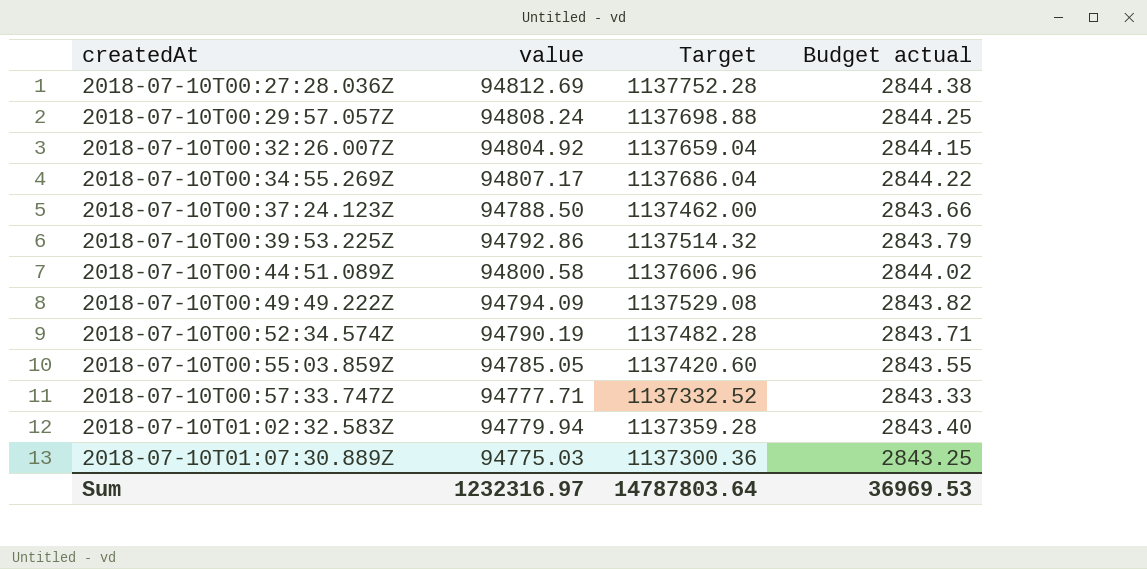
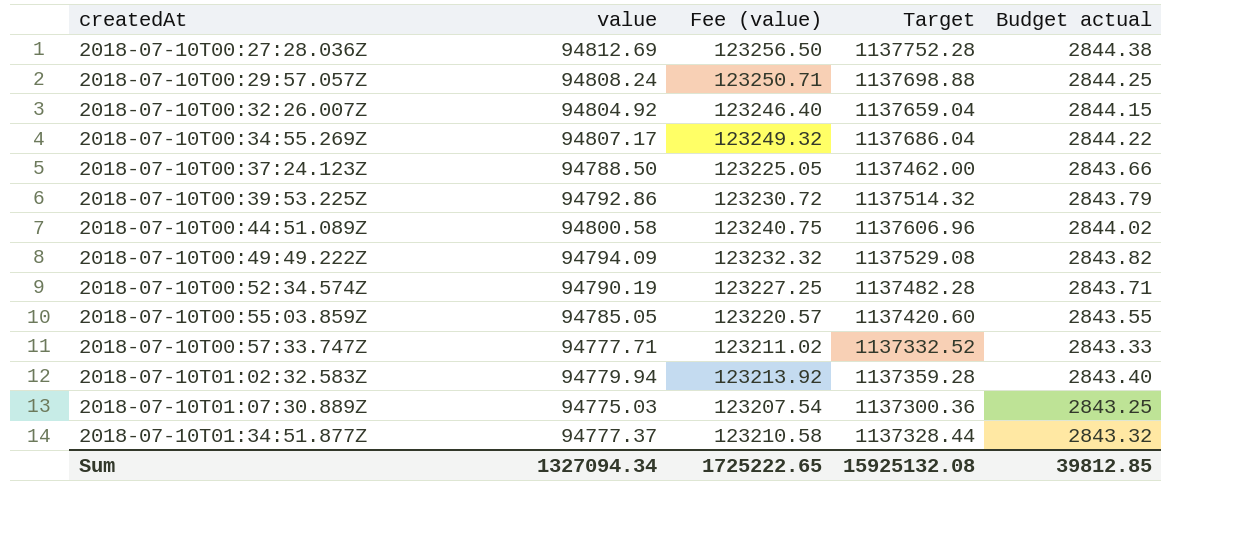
column Fee (value) | formula: none -> [value] * 1.3
row 2018-07-10T01:34:51.877Z: none -> 94777.37 | 123210.58 | 1137328.44 | 2843.32
Sum | value: 1232316.97 -> 1327094.34
Sum | Target: 14787803.64 -> 15925132.08
Sum | Budget actual: 36969.53 -> 39812.85

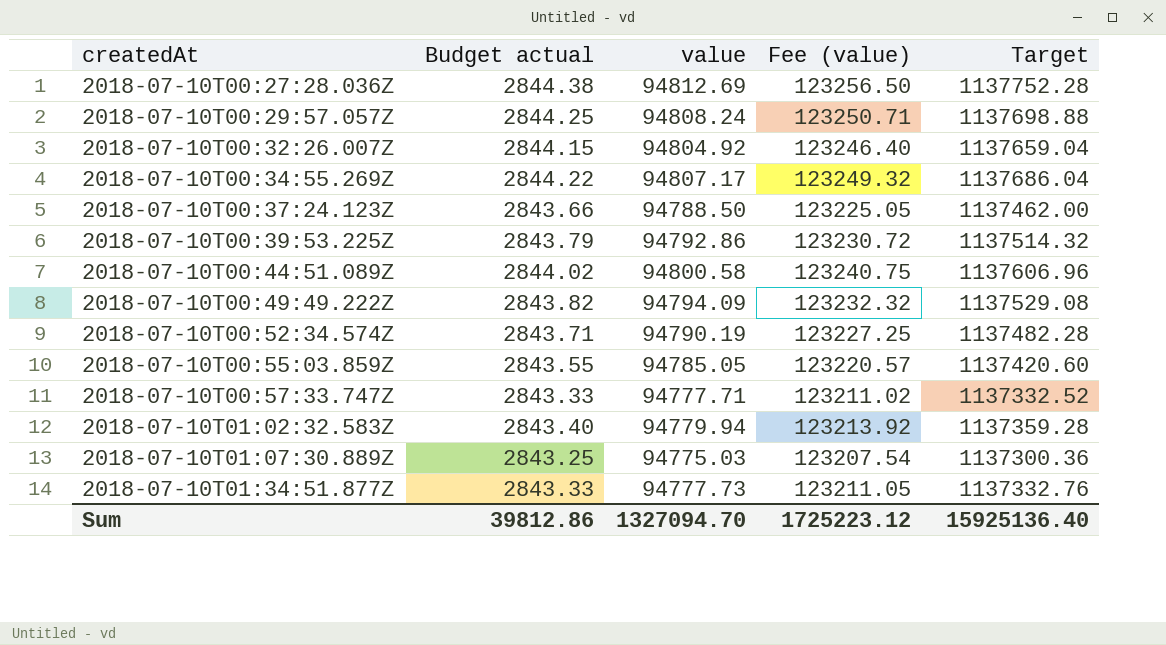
column Budget actual | position: 5 -> 2
2018-07-10T01:34:51.877Z | Budget actual: 2843.32 -> 2843.33
2018-07-10T01:34:51.877Z | value: 94777.37 -> 94777.73
2018-07-10T01:34:51.877Z | Fee (value): 123210.58 -> 123211.05
2018-07-10T01:34:51.877Z | Target: 1137328.44 -> 1137332.76
Sum | Budget actual: 39812.85 -> 39812.86
Sum | value: 1327094.34 -> 1327094.70
Sum | Fee (value): 1725222.65 -> 1725223.12
Sum | Target: 15925132.08 -> 15925136.40

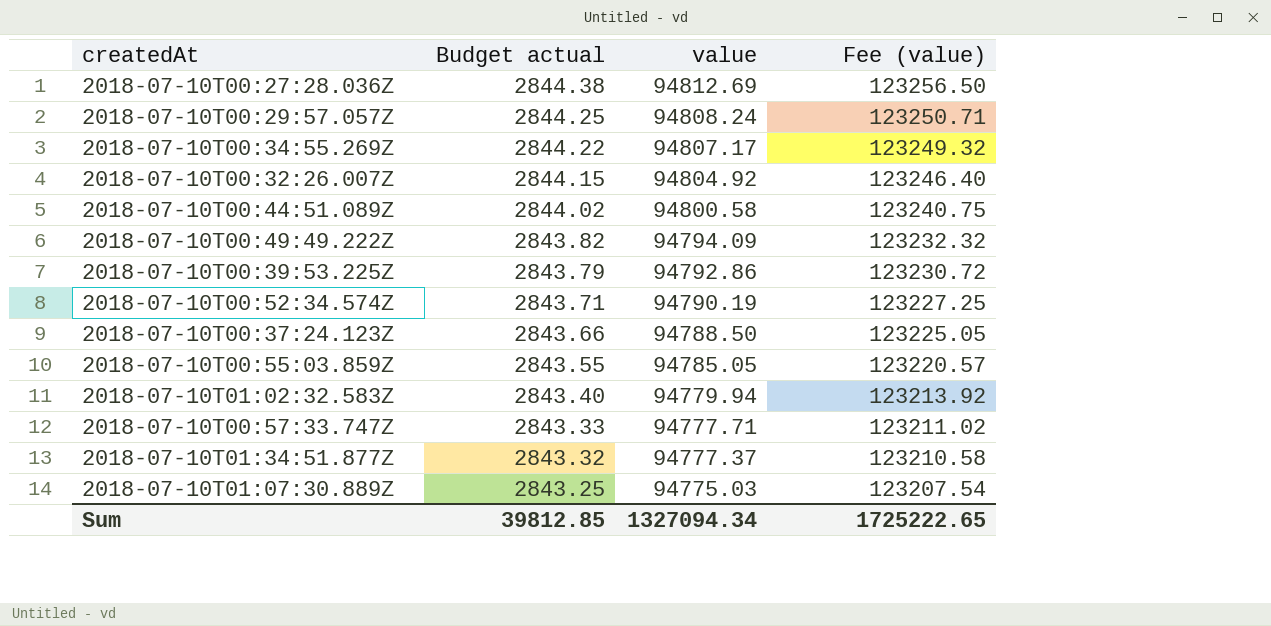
row order: createdAt ascending -> Budget actual descending
column Target | formula: [value] * 12 -> none
2018-07-10T01:34:51.877Z | Budget actual: 2843.33 -> 2843.32
2018-07-10T01:34:51.877Z | value: 94777.73 -> 94777.37
2018-07-10T01:34:51.877Z | Fee (value): 123211.05 -> 123210.58
Sum | Budget actual: 39812.86 -> 39812.85
Sum | value: 1327094.70 -> 1327094.34
Sum | Fee (value): 1725223.12 -> 1725222.65

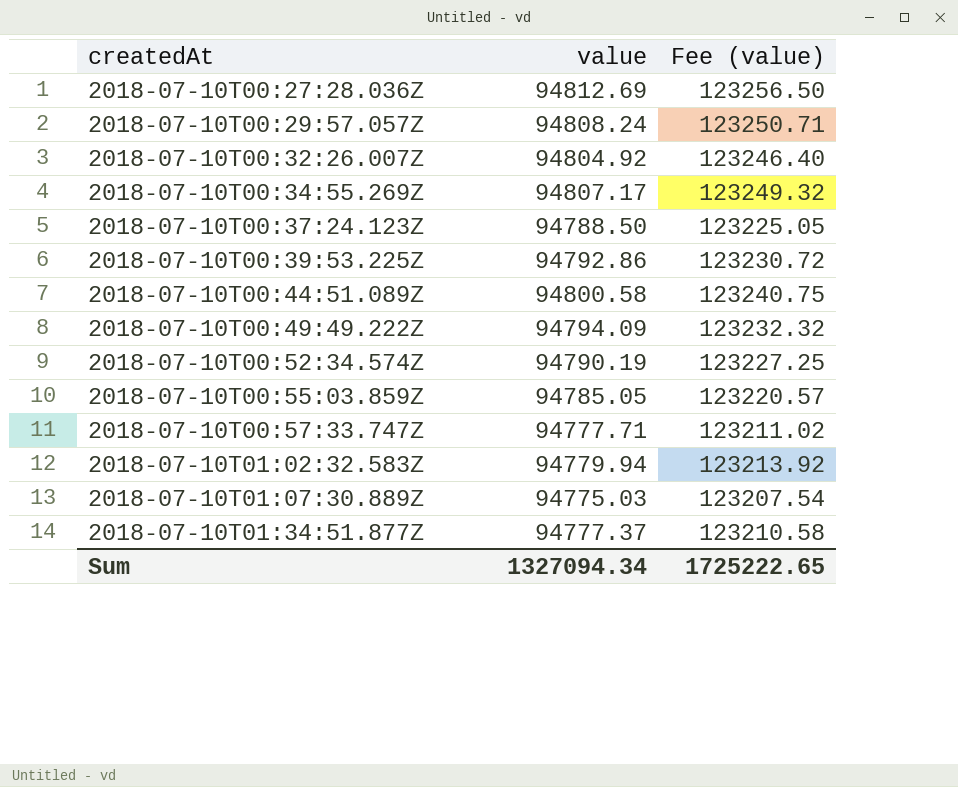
row order: Budget actual descending -> createdAt ascending
column Budget actual | formula: [value] * 0.03 -> none

